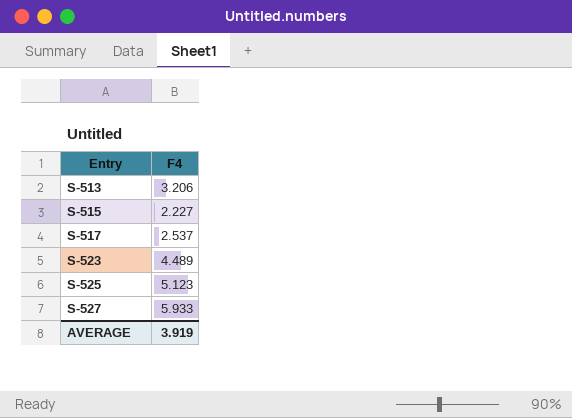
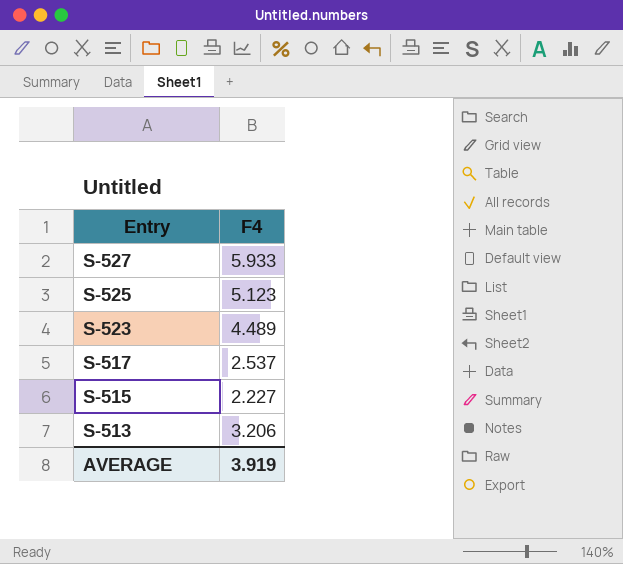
row order: Entry ascending -> Entry descending

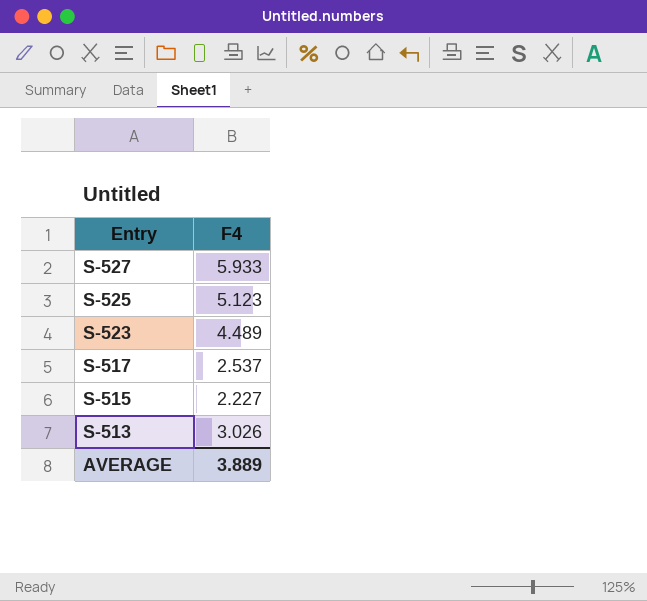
S-513 | F4: 3.206 -> 3.026
AVERAGE | F4: 3.919 -> 3.889

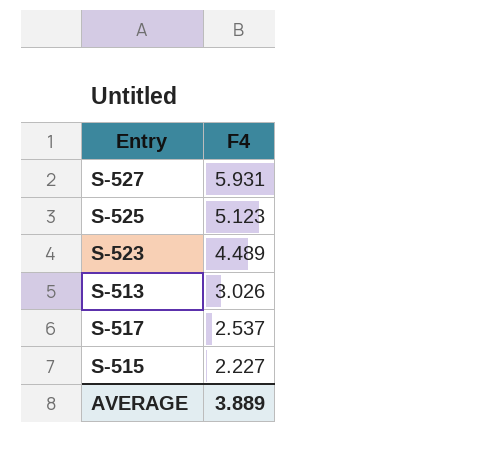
row order: Entry descending -> F4 descending
S-527 | F4: 5.933 -> 5.931

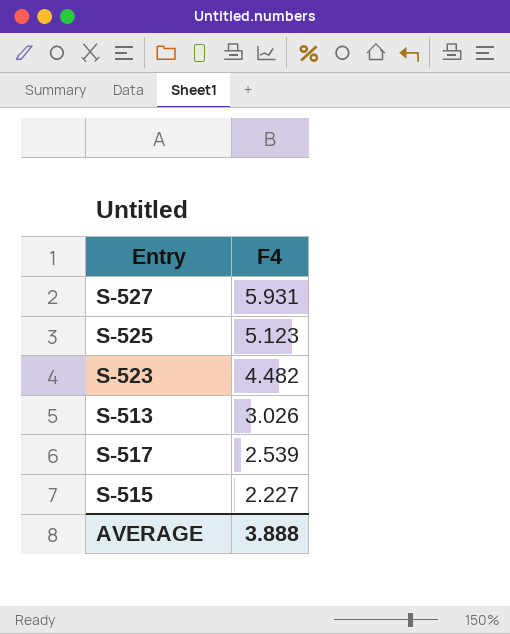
S-523 | F4: 4.489 -> 4.482
S-517 | F4: 2.537 -> 2.539
AVERAGE | F4: 3.889 -> 3.888

